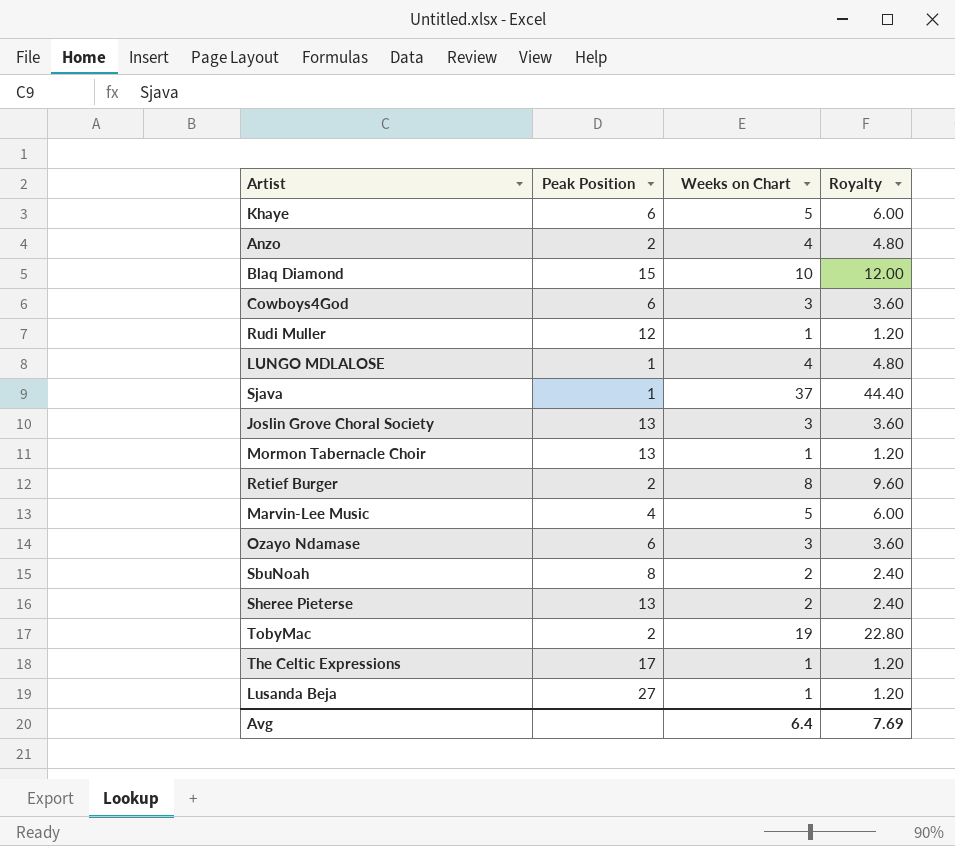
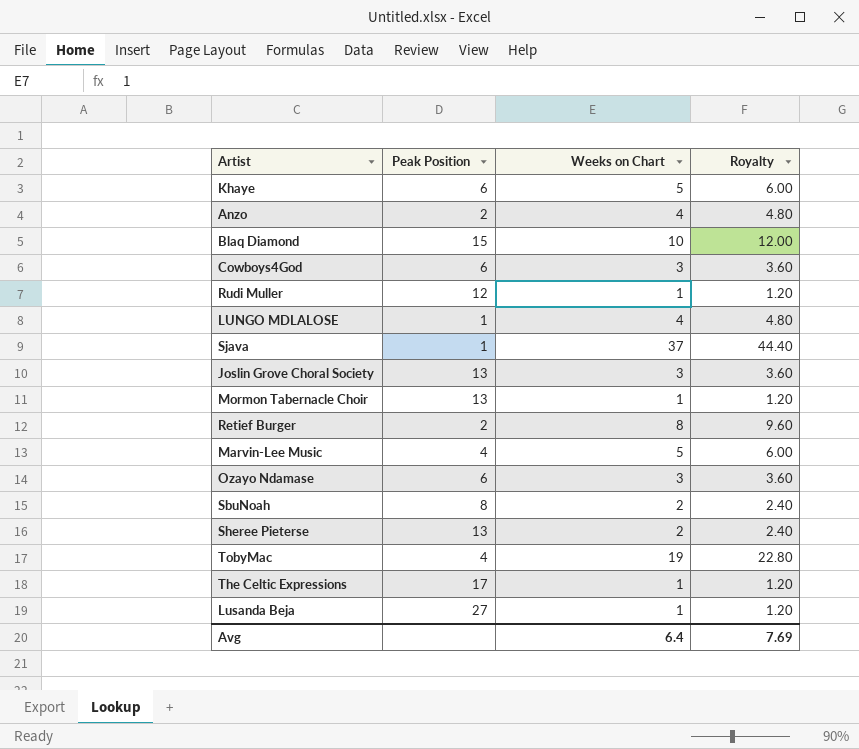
TobyMac | Peak Position: 2 -> 4

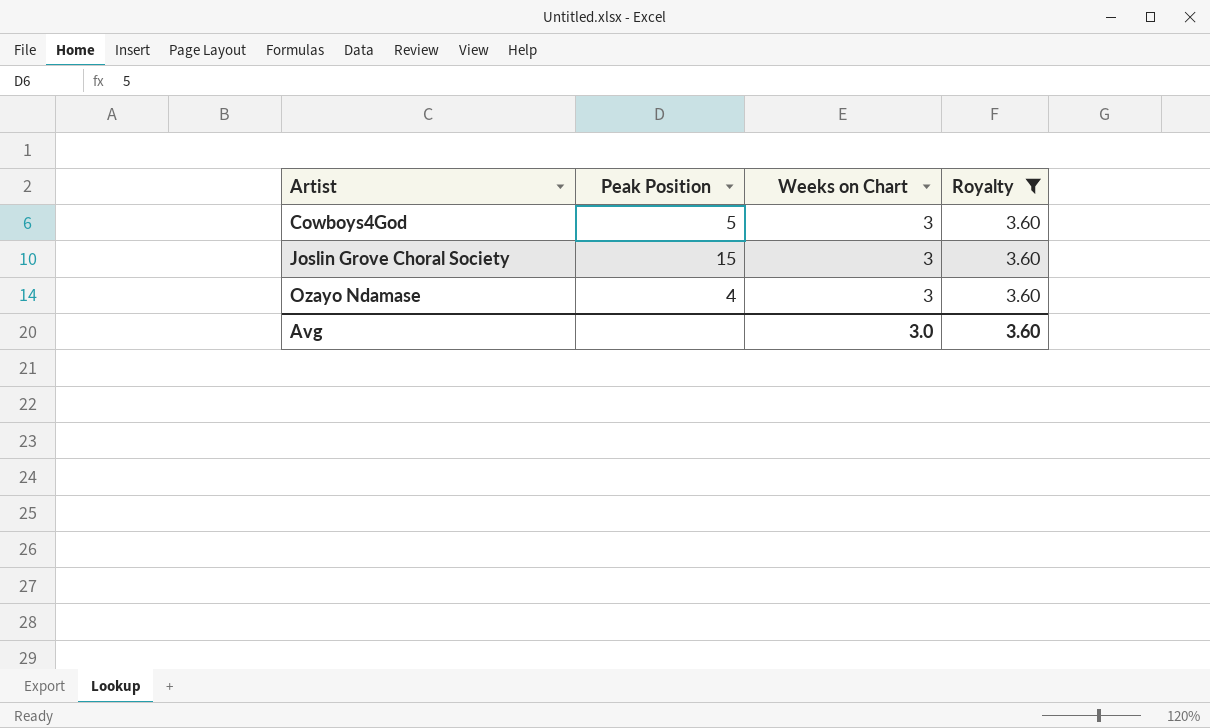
filter: none -> Royalty = 3.60
Cowboys4God | Peak Position: 6 -> 5
Joslin Grove Choral Society | Peak Position: 13 -> 15
Ozayo Ndamase | Peak Position: 6 -> 4
Avg | Weeks on Chart: 6.4 -> 3.0
Avg | Royalty: 7.69 -> 3.60

